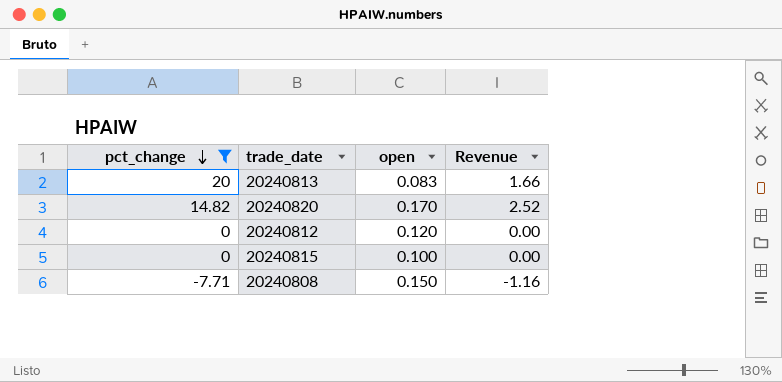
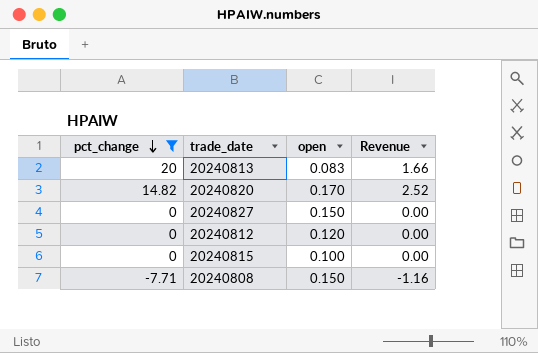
row 20240827: none -> 0 | 0.150 | 0.00

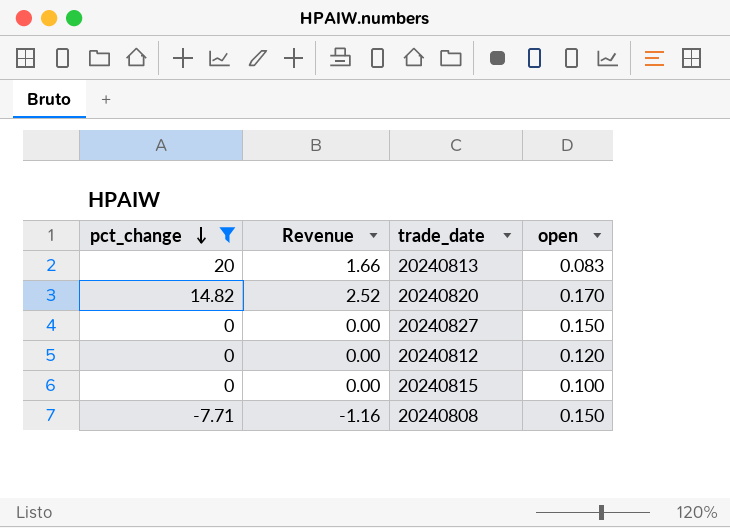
column Revenue | position: 4 -> 2

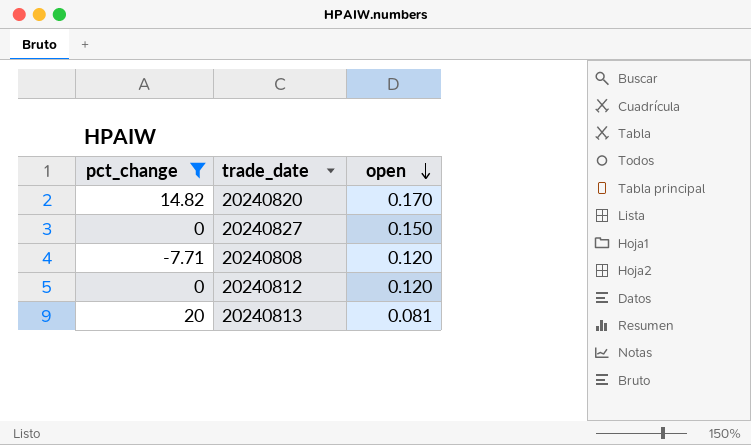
row order: pct_change descending -> open descending
column Revenue | formula: [pct_change] * [open] -> none
row 20240815: 0 | 0.00 | 0.100 -> none
20240808 | open: 0.150 -> 0.120
20240813 | open: 0.083 -> 0.081

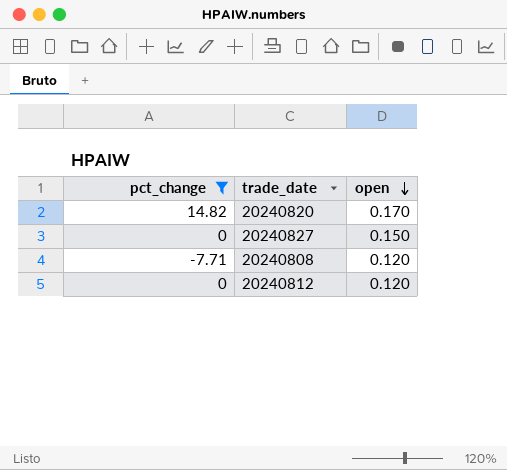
row 20240813: 20 | 0.081 -> none

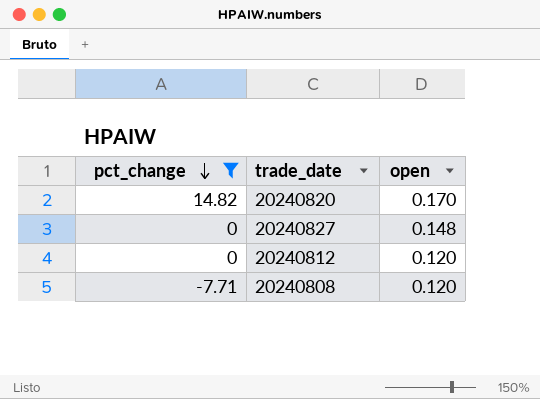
row order: open descending -> pct_change descending
20240827 | open: 0.150 -> 0.148

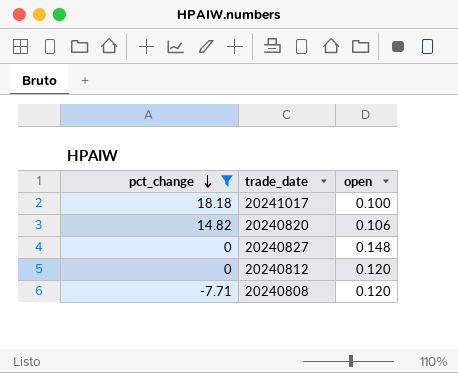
row 20241017: none -> 18.18 | 0.100
20240820 | open: 0.170 -> 0.106

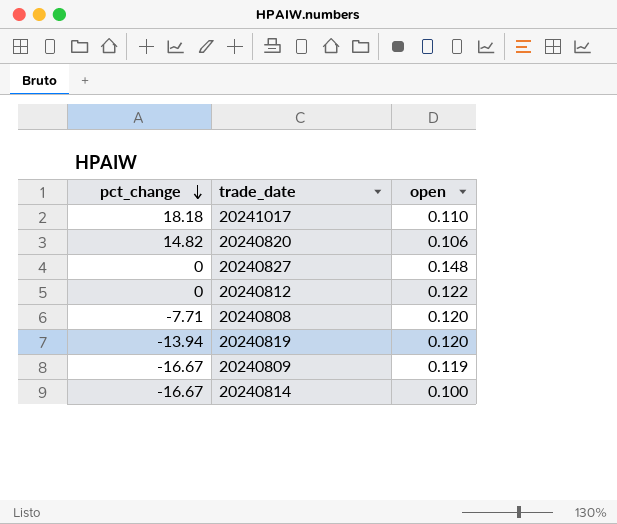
filter: pct_change >= -7.71 -> none
20241017 | open: 0.100 -> 0.110
20240812 | open: 0.120 -> 0.122

